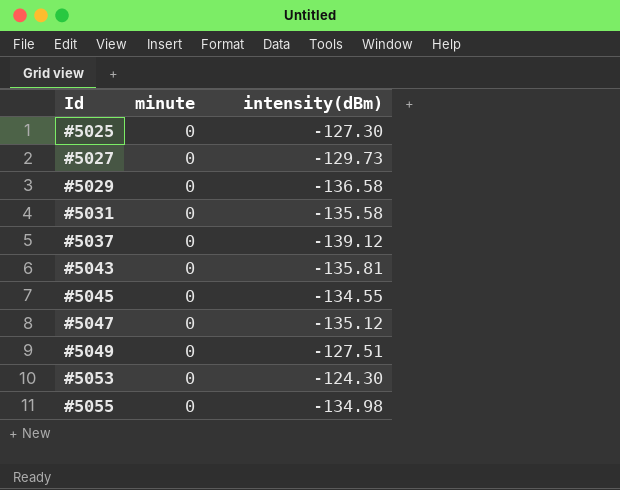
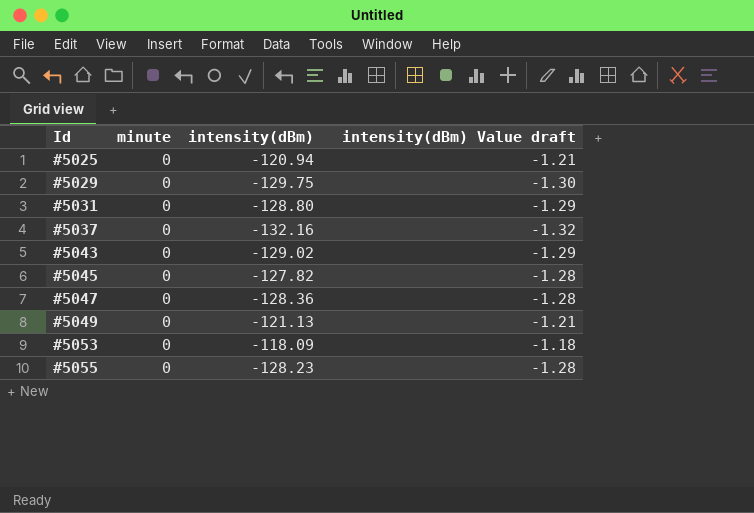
column intensity(dBm) Value draft | formula: none -> [intensity(dBm)] * 0.01
row #5027: 0 | -129.73 -> none
#5025 | intensity(dBm): -127.30 -> -120.94
#5029 | intensity(dBm): -136.58 -> -129.75
#5031 | intensity(dBm): -135.58 -> -128.80
#5037 | intensity(dBm): -139.12 -> -132.16
#5043 | intensity(dBm): -135.81 -> -129.02
#5045 | intensity(dBm): -134.55 -> -127.82
#5047 | intensity(dBm): -135.12 -> -128.36
#5049 | intensity(dBm): -127.51 -> -121.13
#5053 | intensity(dBm): -124.30 -> -118.09
#5055 | intensity(dBm): -134.98 -> -128.23

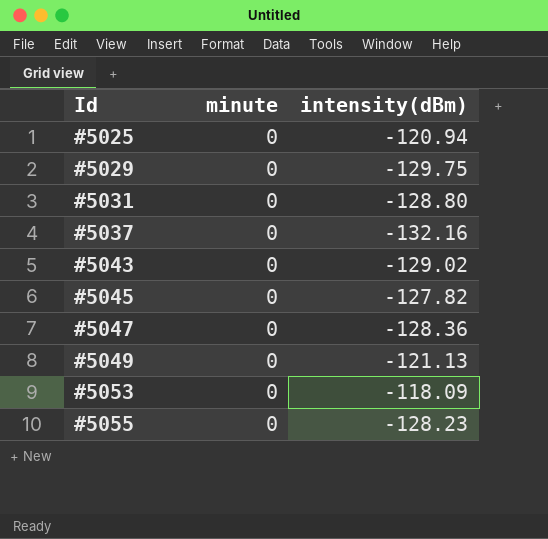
column intensity(dBm) Value draft | formula: [intensity(dBm)] * 0.01 -> none

